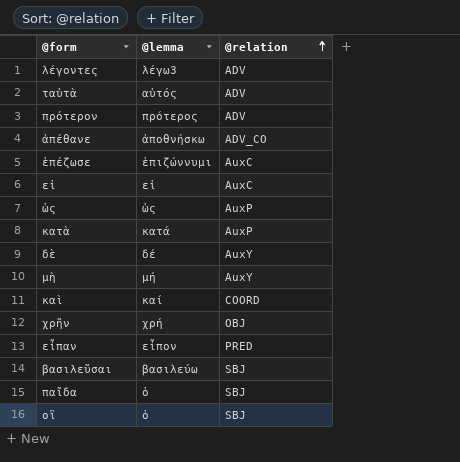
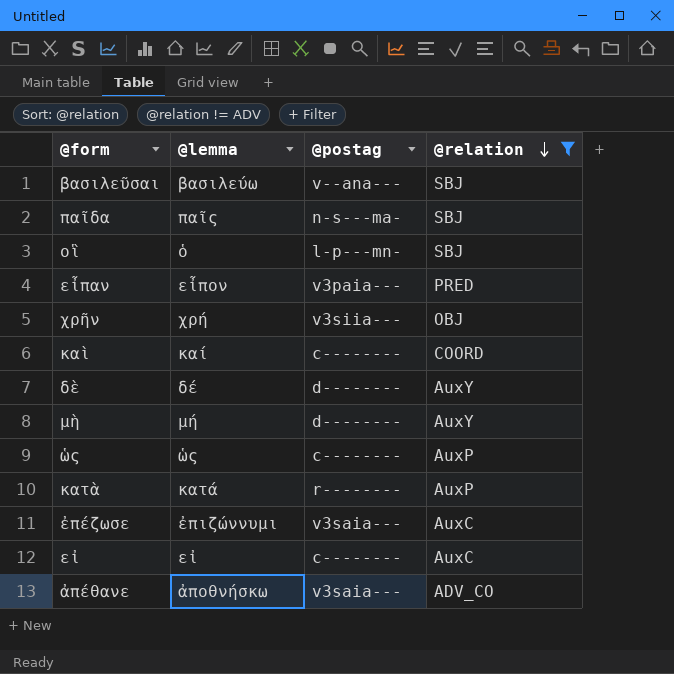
filter: none -> @relation != ADV
row order: @relation ascending -> @relation descending
column @postag | position: none -> 3
παῖδα | @lemma: ὁ -> παῖς

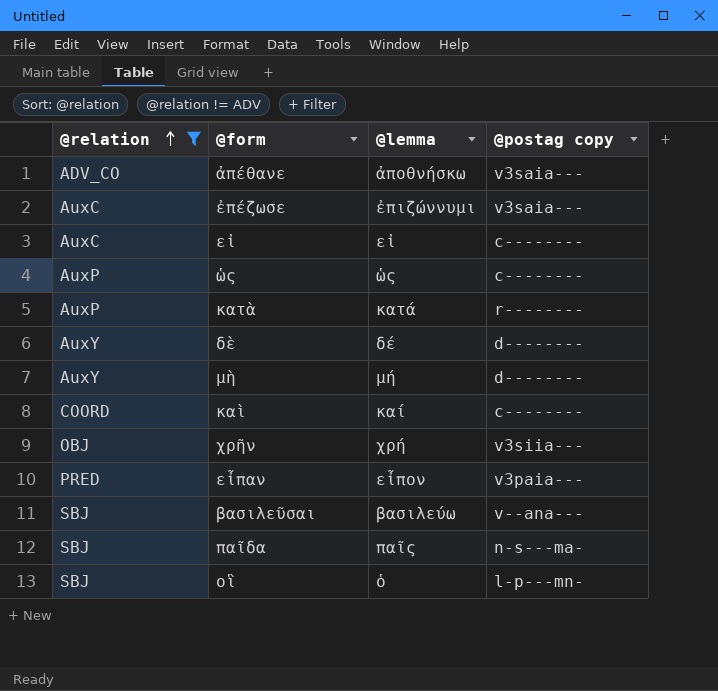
row order: @relation descending -> @relation ascending
column @relation | position: 4 -> 1
column name: @postag -> @postag copy

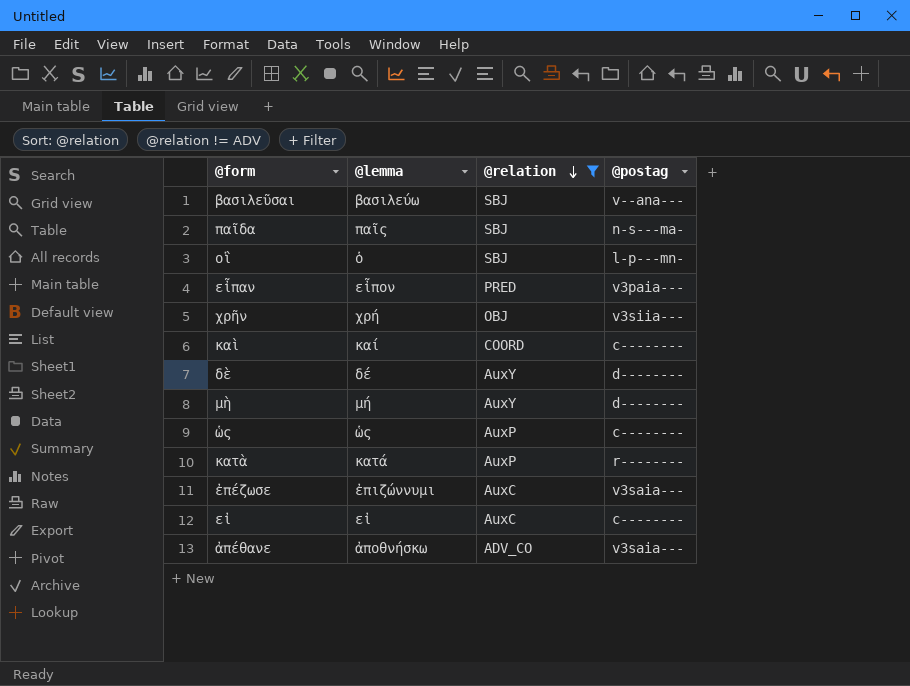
row order: @relation ascending -> @relation descending
column @relation | position: 1 -> 3
column name: @postag copy -> @postag

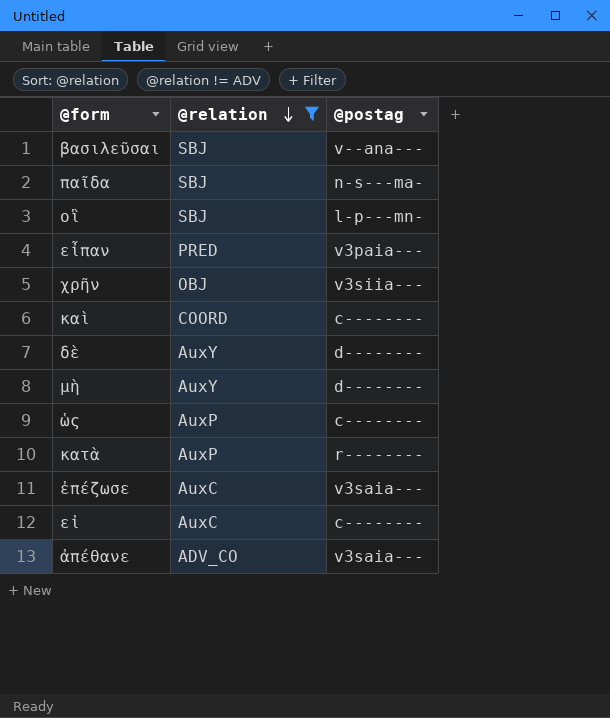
column @lemma | position: 2 -> none

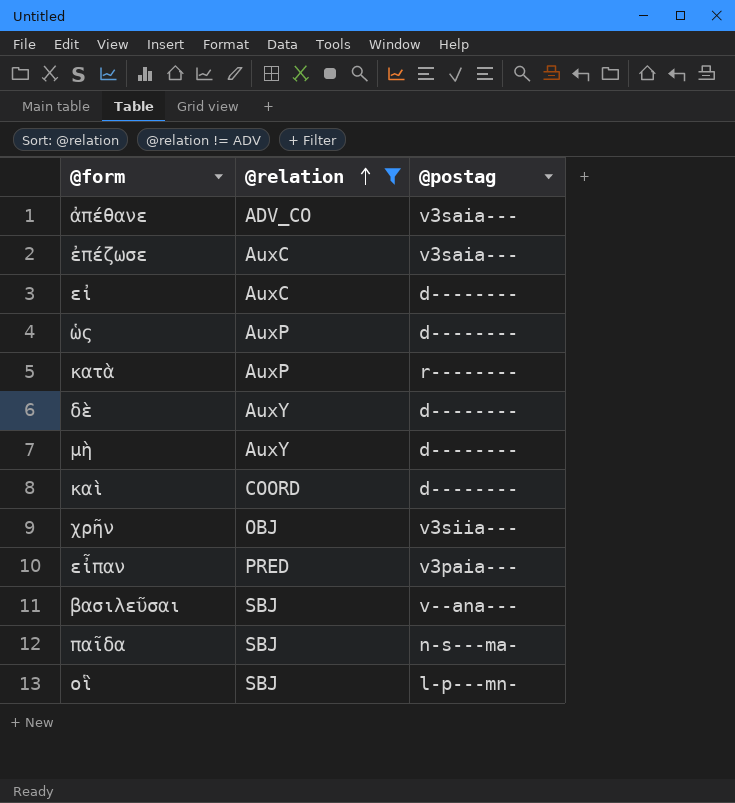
row order: @relation descending -> @relation ascending
εἰ | @postag: c-------- -> d--------
ὡς | @postag: c-------- -> d--------
καὶ | @postag: c-------- -> d--------

